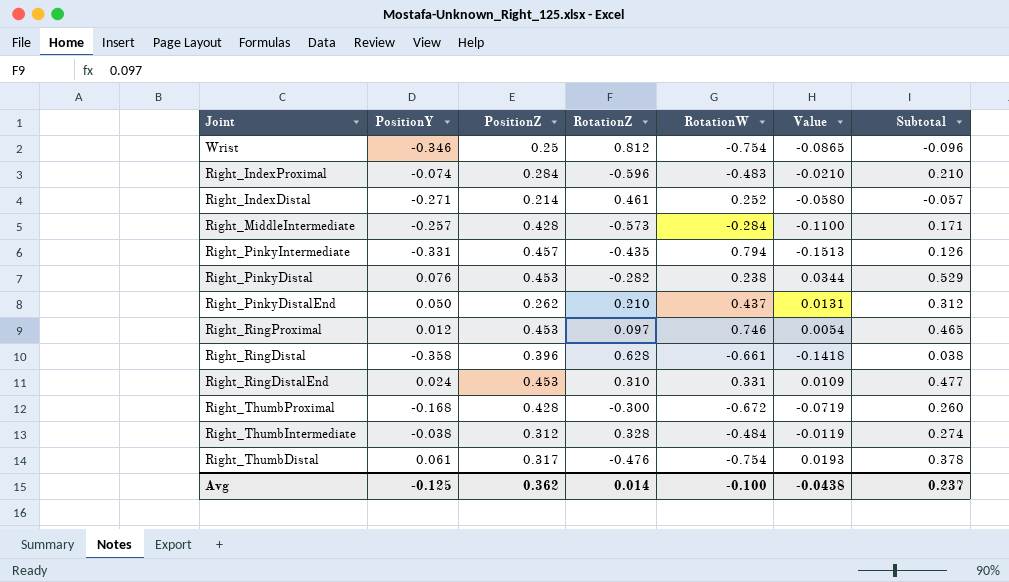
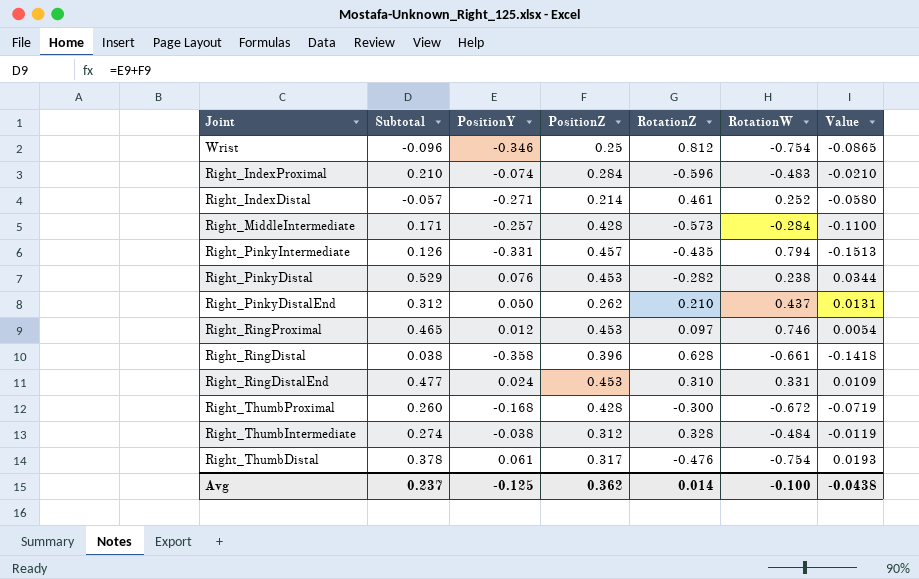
column Subtotal | position: 7 -> 2

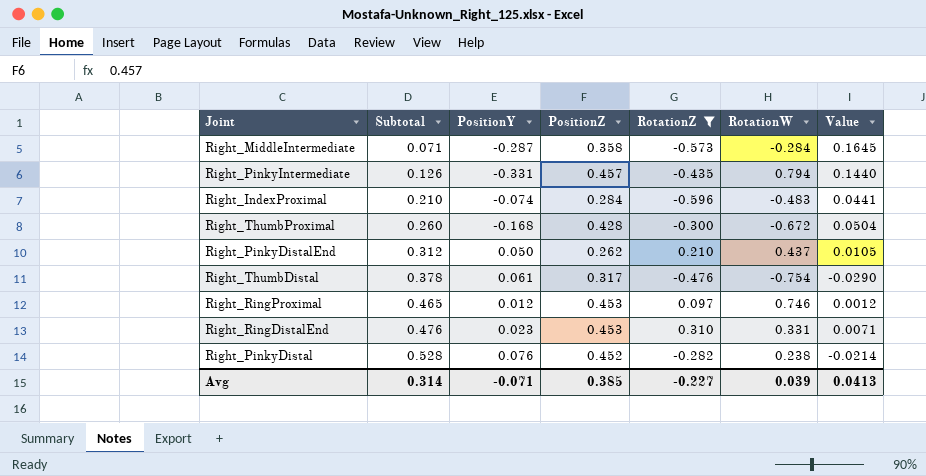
filter: none -> RotationZ <= 0.310
row order: none -> Subtotal ascending
column Value | formula: [PositionY] * [PositionZ] -> [PositionY] * [RotationZ]
Right_MiddleIntermediate | Subtotal: 0.171 -> 0.071
Right_MiddleIntermediate | PositionY: -0.257 -> -0.287
Right_MiddleIntermediate | PositionZ: 0.428 -> 0.358
Right_RingDistalEnd | Subtotal: 0.477 -> 0.476
Right_RingDistalEnd | PositionY: 0.024 -> 0.023
Right_PinkyDistal | Subtotal: 0.529 -> 0.528
Right_PinkyDistal | PositionZ: 0.453 -> 0.452
Avg | Subtotal: 0.237 -> 0.314
Avg | PositionY: -0.125 -> -0.071
Avg | PositionZ: 0.362 -> 0.385
Avg | RotationZ: 0.014 -> -0.227
Avg | RotationW: -0.100 -> 0.039
Avg | Value: -0.0438 -> 0.0413

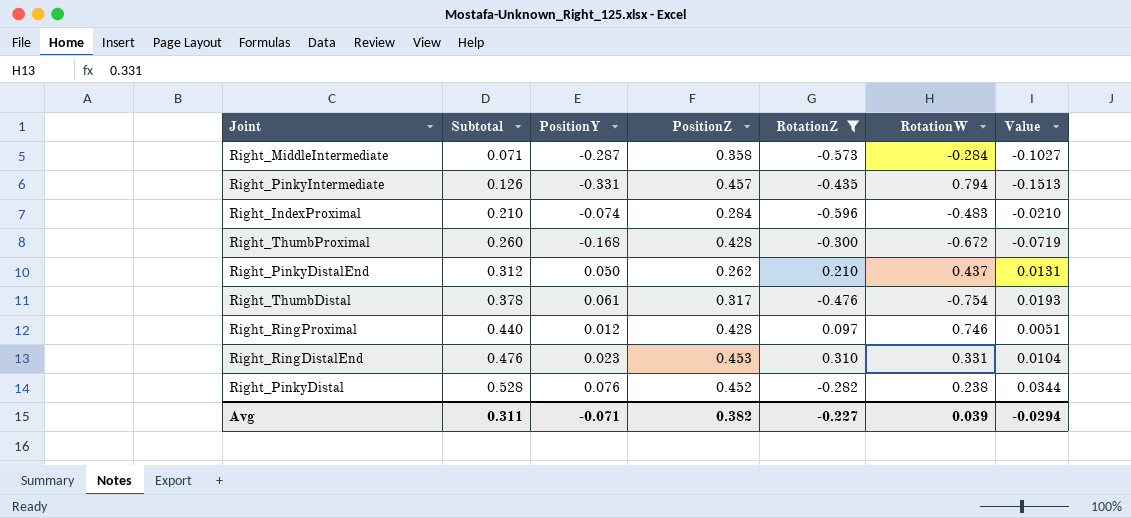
column Value | formula: [PositionY] * [RotationZ] -> [PositionY] * [PositionZ]
Right_RingProximal | Subtotal: 0.465 -> 0.440
Right_RingProximal | PositionZ: 0.453 -> 0.428
Avg | Subtotal: 0.314 -> 0.311
Avg | PositionZ: 0.385 -> 0.382
Avg | Value: 0.0413 -> -0.0294

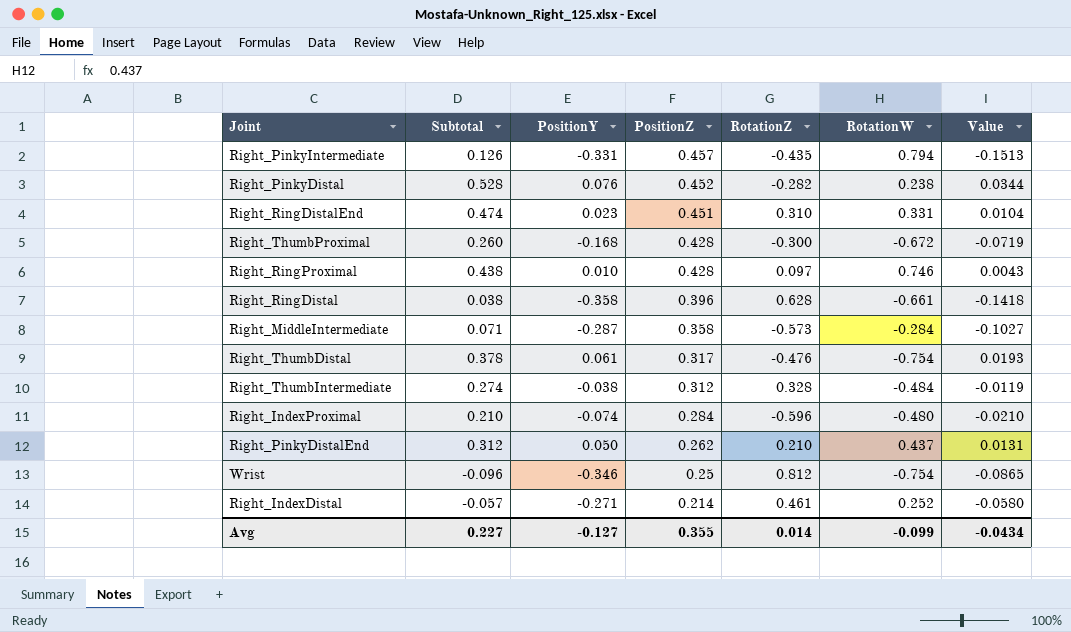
filter: RotationZ <= 0.310 -> none
row order: Subtotal ascending -> PositionZ descending
Right_RingDistalEnd | Subtotal: 0.476 -> 0.474
Right_RingDistalEnd | PositionZ: 0.453 -> 0.451
Right_RingProximal | Subtotal: 0.440 -> 0.438
Right_RingProximal | PositionY: 0.012 -> 0.010
Right_RingProximal | Value: 0.0051 -> 0.0043
Right_IndexProximal | RotationW: -0.483 -> -0.480
Avg | Subtotal: 0.311 -> 0.227
Avg | PositionY: -0.071 -> -0.127
Avg | PositionZ: 0.382 -> 0.355
Avg | RotationZ: -0.227 -> 0.014
Avg | RotationW: 0.039 -> -0.099
Avg | Value: -0.0294 -> -0.0434

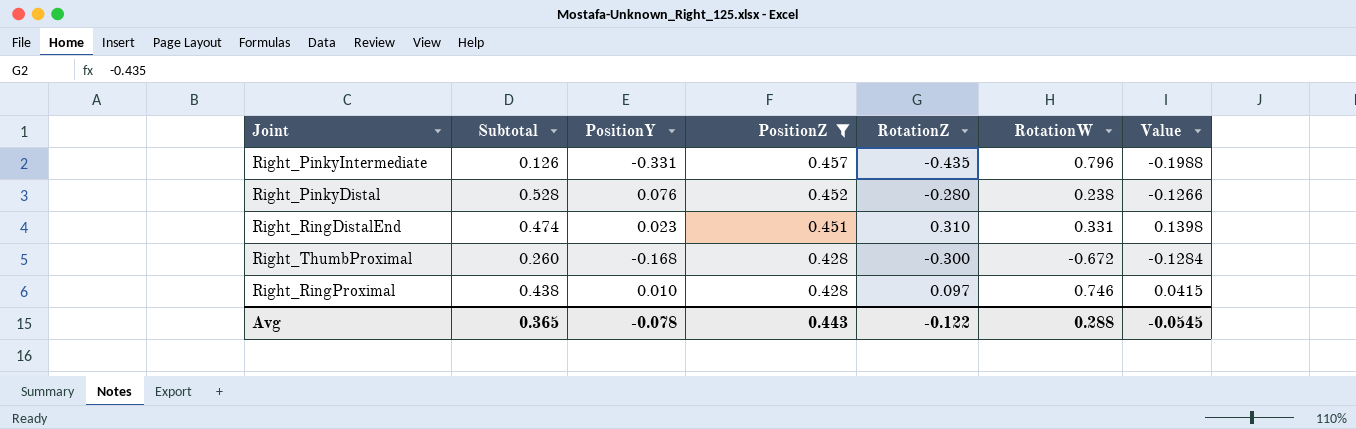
filter: none -> PositionZ >= 0.428
column Value | formula: [PositionY] * [PositionZ] -> [PositionZ] * [RotationZ]
Right_PinkyIntermediate | RotationW: 0.794 -> 0.796
Right_PinkyDistal | RotationZ: -0.282 -> -0.280
Avg | Subtotal: 0.227 -> 0.365
Avg | PositionY: -0.127 -> -0.078
Avg | PositionZ: 0.355 -> 0.443
Avg | RotationZ: 0.014 -> -0.122
Avg | RotationW: -0.099 -> 0.288
Avg | Value: -0.0434 -> -0.0545

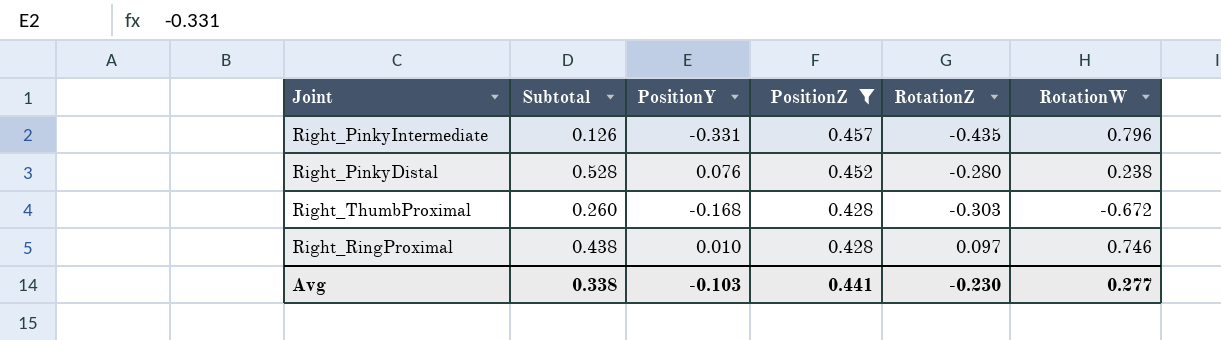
column Value | formula: [PositionZ] * [RotationZ] -> none
row Right_RingDistalEnd: 0.474 | 0.023 | 0.451 | 0.310 | 0.331 | 0.1398 -> none
Right_ThumbProximal | RotationZ: -0.300 -> -0.303
Avg | Subtotal: 0.365 -> 0.338
Avg | PositionY: -0.078 -> -0.103
Avg | PositionZ: 0.443 -> 0.441
Avg | RotationZ: -0.122 -> -0.230
Avg | RotationW: 0.288 -> 0.277

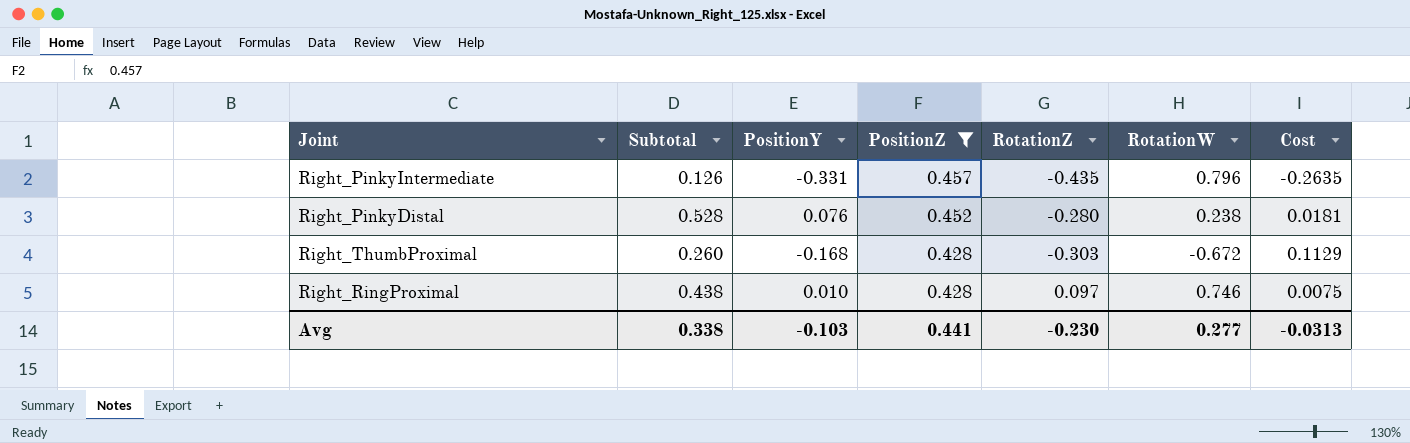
column Cost | formula: none -> [PositionY] * [RotationW]

